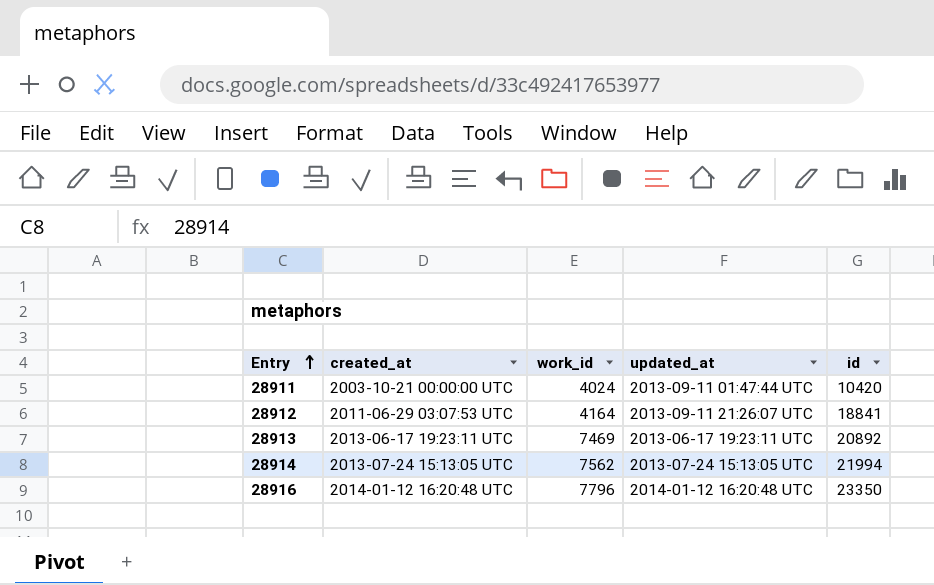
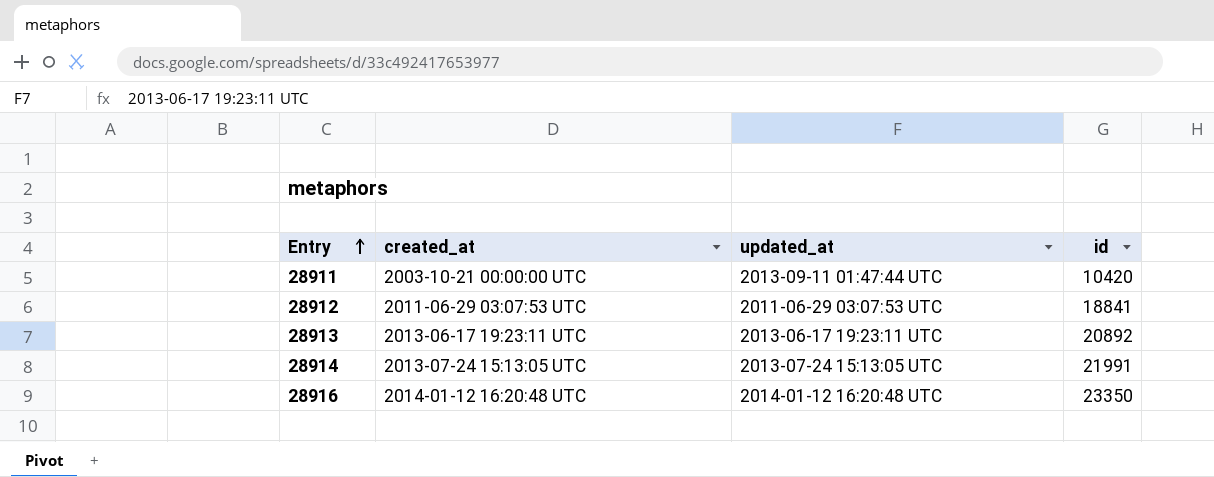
column work_id | position: 3 -> none
28912 | updated_at: 2013-09-11 21:26:07 UTC -> 2011-06-29 03:07:53 UTC
28914 | id: 21994 -> 21991

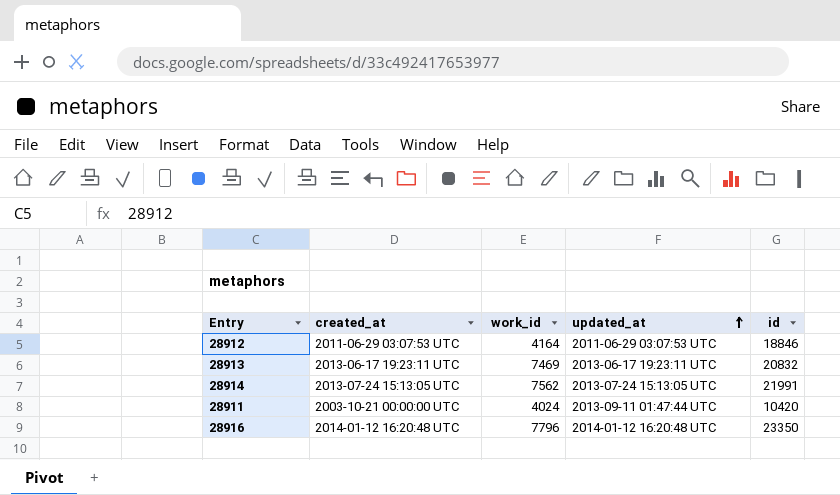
row order: Entry ascending -> updated_at ascending
column work_id | position: none -> 3
28912 | id: 18841 -> 18846
28913 | id: 20892 -> 20832

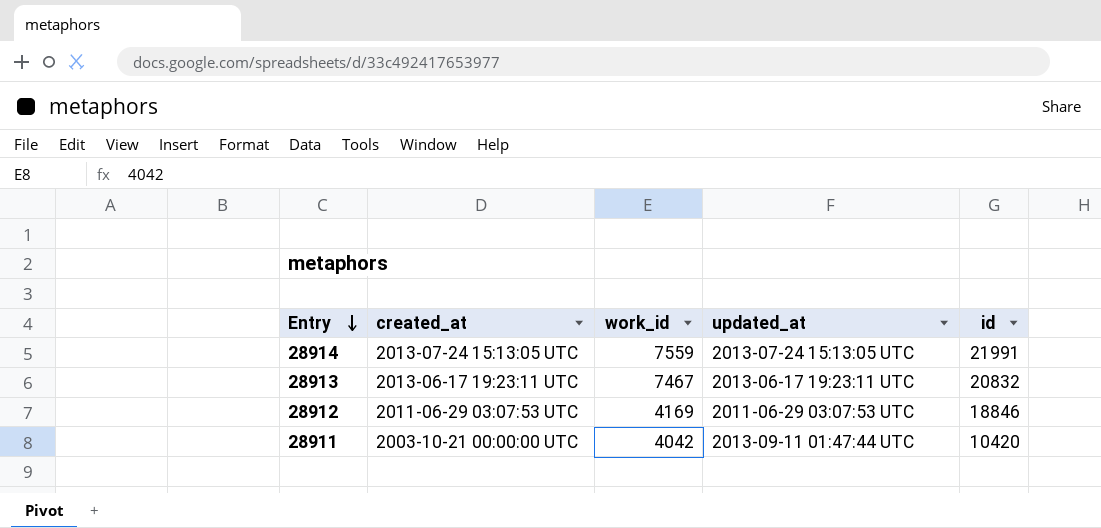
row order: updated_at ascending -> Entry descending
row 28916: 2014-01-12 16:20:48 UTC | 7796 | 2014-01-12 16:20:48 UTC | 23350 -> none
28914 | work_id: 7562 -> 7559
28913 | work_id: 7469 -> 7467
28912 | work_id: 4164 -> 4169
28911 | work_id: 4024 -> 4042

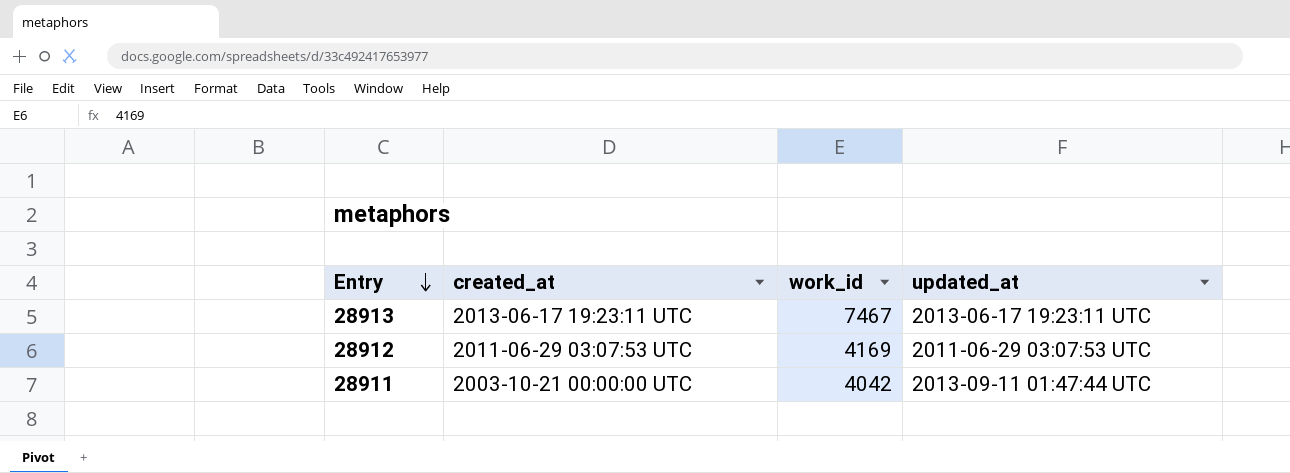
column id | position: 5 -> none
row 28914: 2013-07-24 15:13:05 UTC | 7559 | 2013-07-24 15:13:05 UTC | 21991 -> none

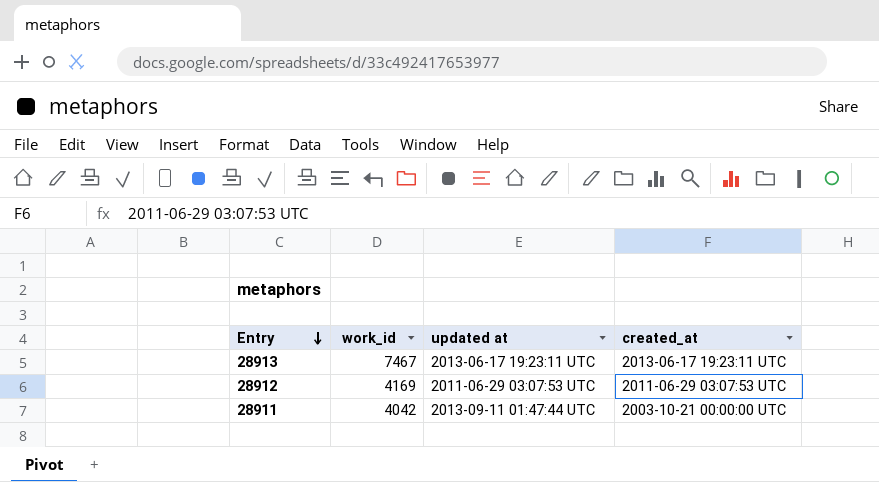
column name: updated_at -> updated at
column created_at | position: 2 -> 4

